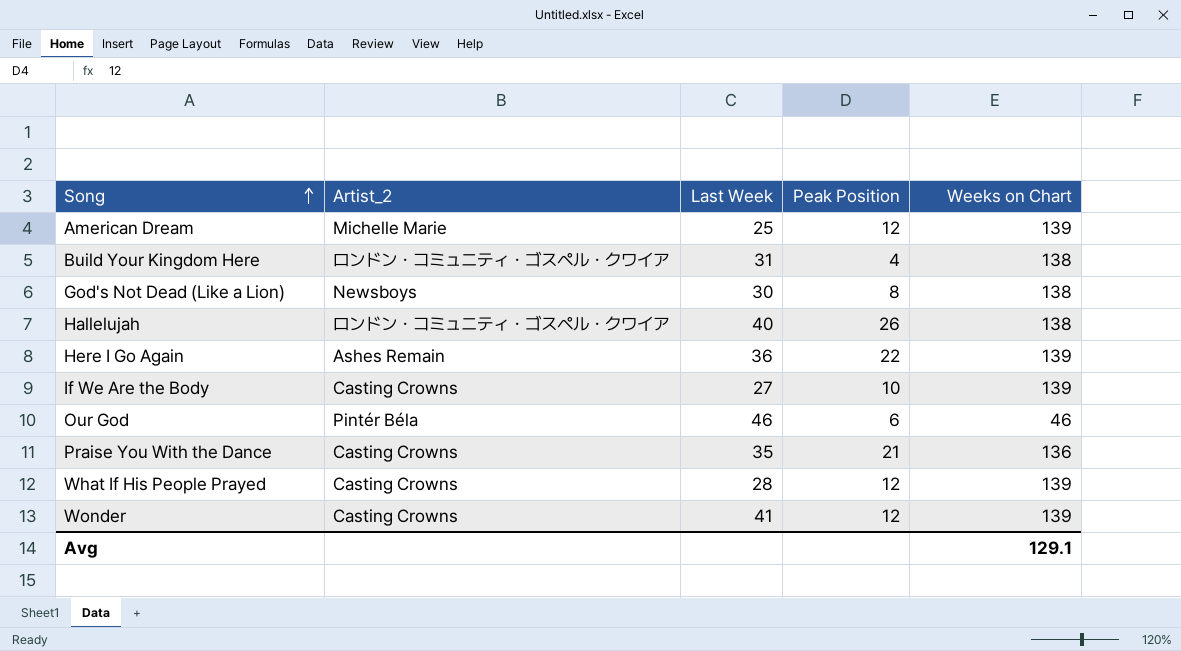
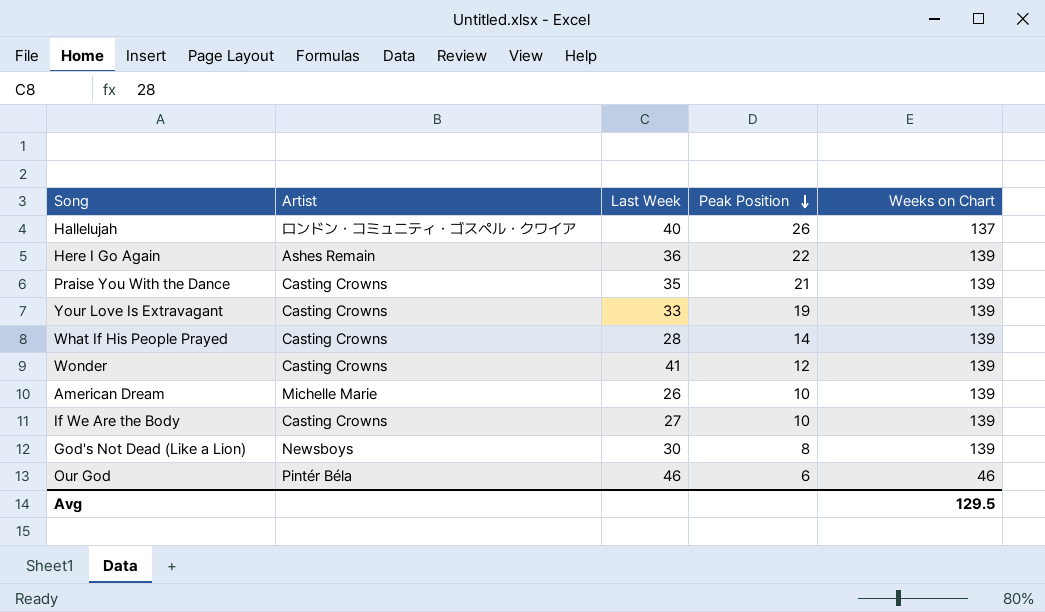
row order: Song ascending -> Peak Position descending
column name: Artist_2 -> Artist
row Build Your Kingdom Here: ロンドン・コミュニティ・ゴスペル・クワイア | 31 | 4 | 138 -> none
Hallelujah | Weeks on Chart: 138 -> 137
Praise You With the Dance | Weeks on Chart: 136 -> 139
row Your Love Is Extravagant: none -> Casting Crowns | 33 | 19 | 139
What If His People Prayed | Peak Position: 12 -> 14
American Dream | Last Week: 25 -> 26
American Dream | Peak Position: 12 -> 10
God's Not Dead (Like a Lion) | Weeks on Chart: 138 -> 139
Avg | Weeks on Chart: 129.1 -> 129.5

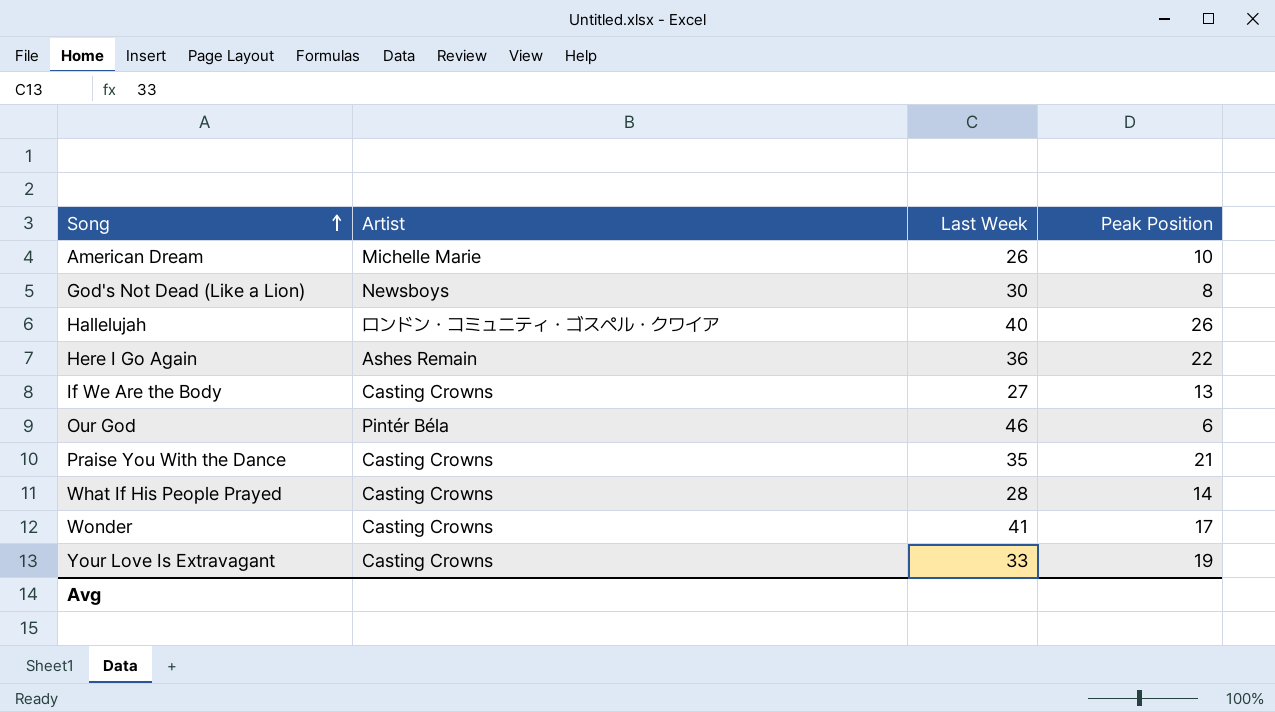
row order: Peak Position descending -> Song ascending
column Weeks on Chart | position: 5 -> none
If We Are the Body | Peak Position: 10 -> 13
Wonder | Peak Position: 12 -> 17

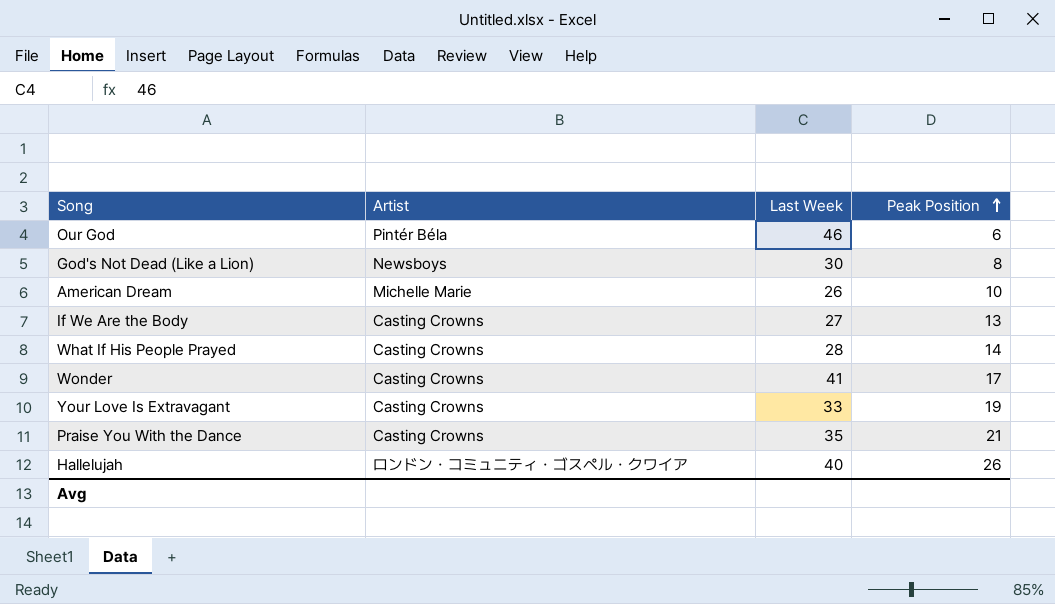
row order: Song ascending -> Peak Position ascending
row Here I Go Again: Ashes Remain | 36 | 22 -> none

